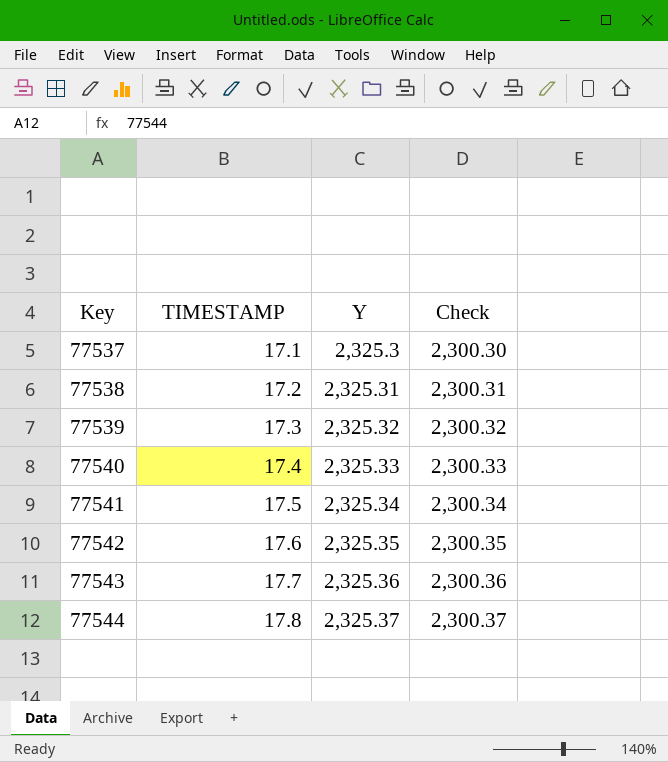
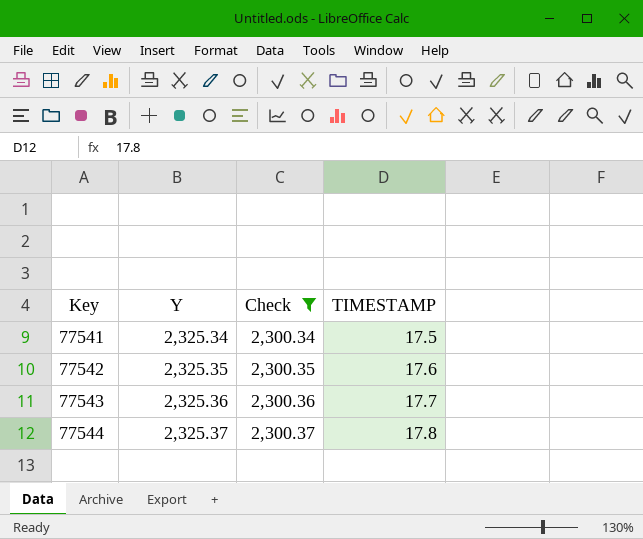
filter: none -> Check >= 2,300.34
column TIMESTAMP | position: 2 -> 4

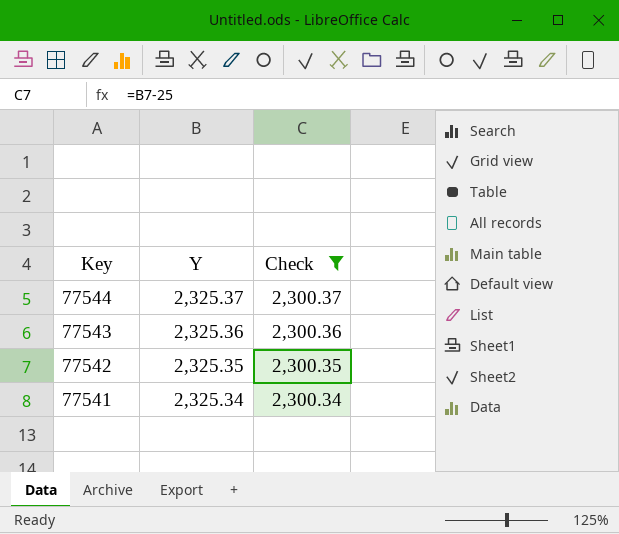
row order: Key ascending -> Key descending
column TIMESTAMP | position: 4 -> none

